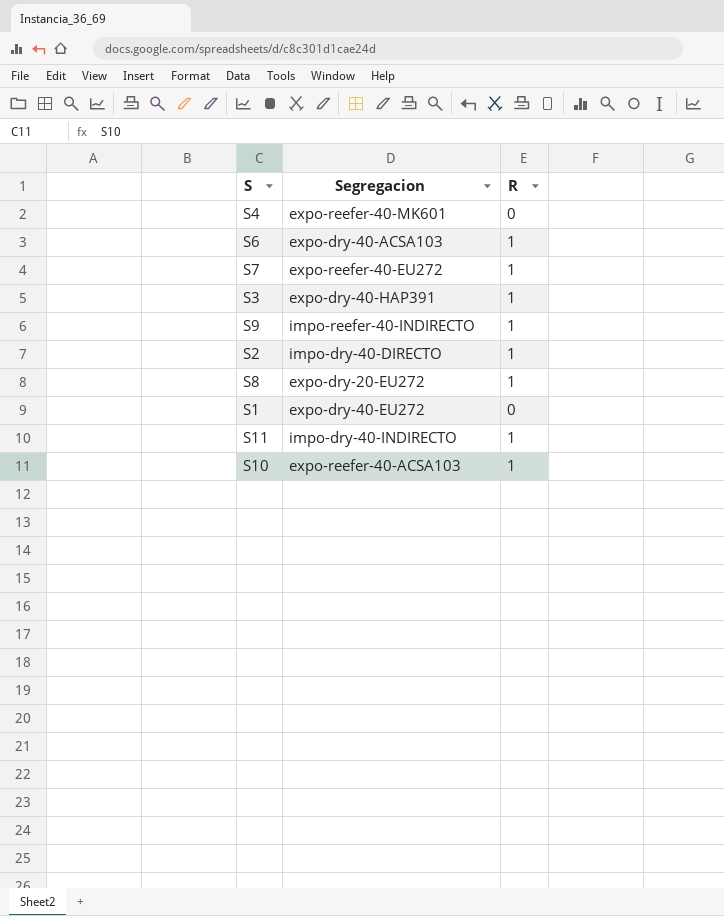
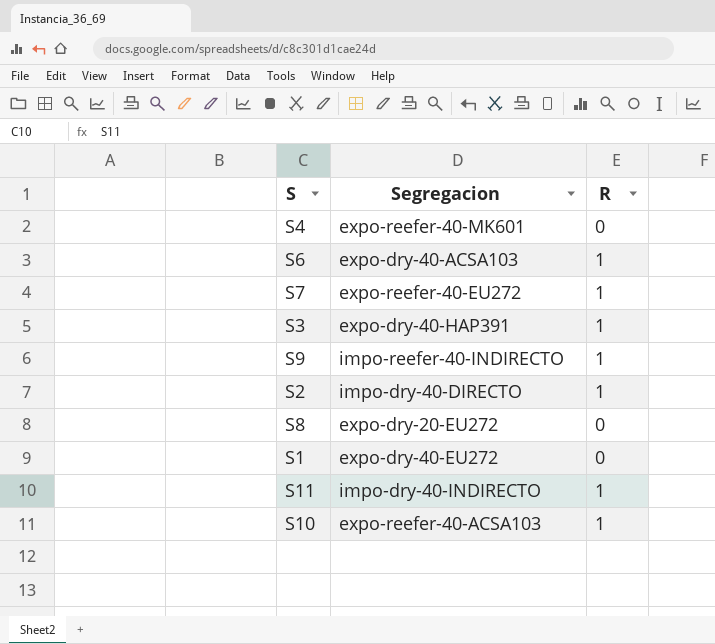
S8 | R: 1 -> 0

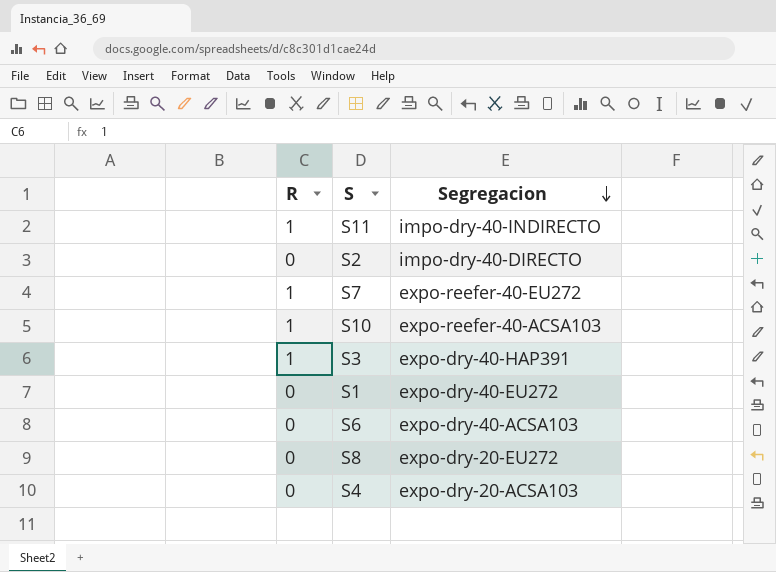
row order: none -> Segregacion descending
column R | position: 3 -> 1
row S9: impo-reefer-40-INDIRECTO | 1 -> none
S2 | R: 1 -> 0
S6 | R: 1 -> 0
S4 | Segregacion: expo-reefer-40-MK601 -> expo-dry-20-ACSA103

